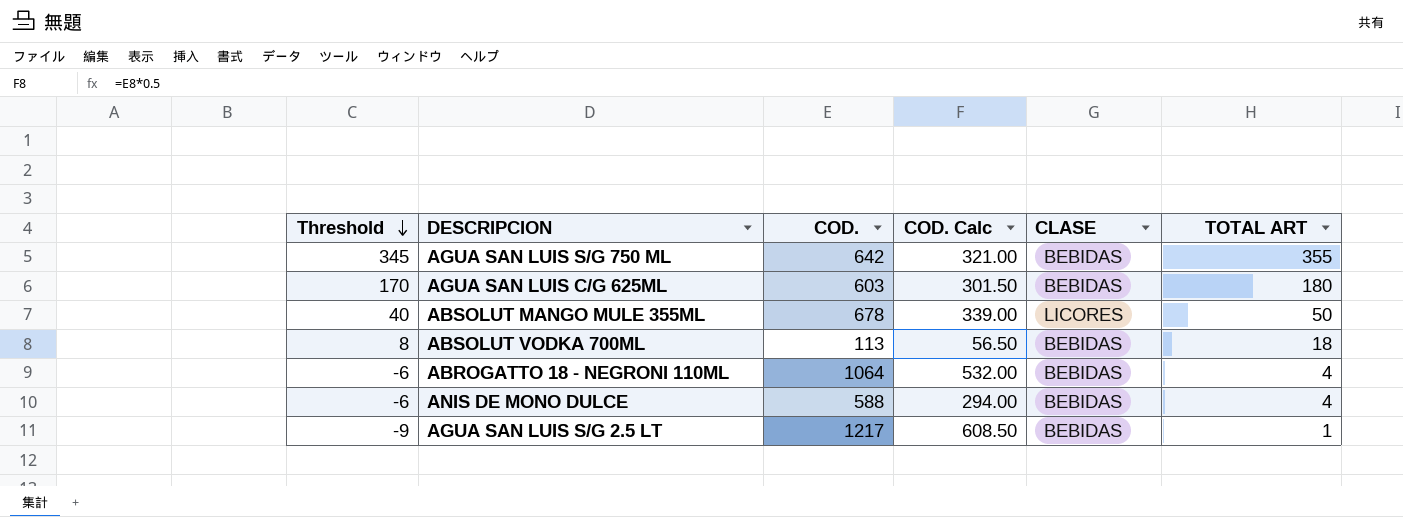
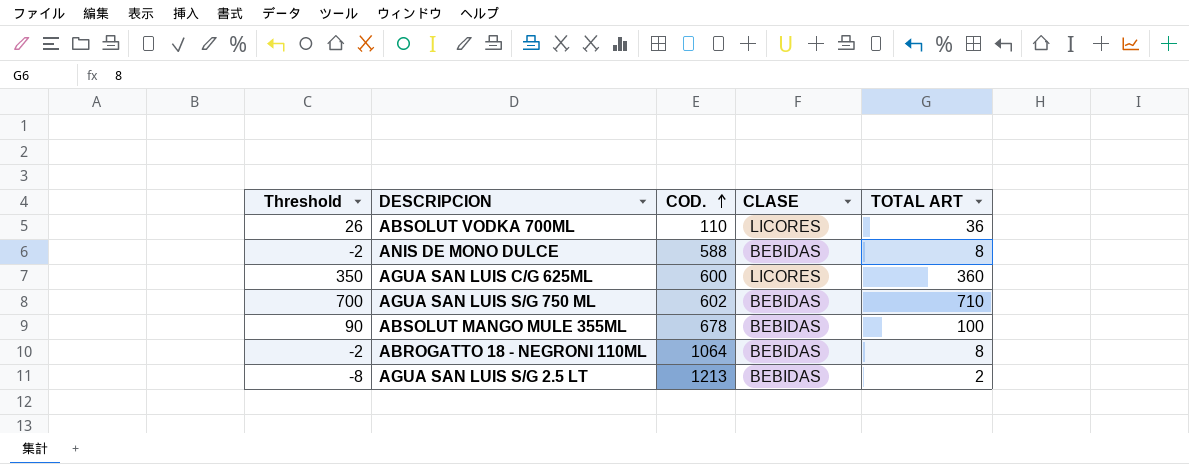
row order: Threshold descending -> COD. ascending
column COD. Calc | formula: [COD.] * 0.5 -> none
ABSOLUT VODKA 700ML | Threshold: 8 -> 26
ABSOLUT VODKA 700ML | COD.: 113 -> 110
ABSOLUT VODKA 700ML | CLASE: BEBIDAS -> LICORES
ABSOLUT VODKA 700ML | TOTAL ART: 18 -> 36
ANIS DE MONO DULCE | Threshold: -6 -> -2
ANIS DE MONO DULCE | TOTAL ART: 4 -> 8
AGUA SAN LUIS C/G 625ML | Threshold: 170 -> 350
AGUA SAN LUIS C/G 625ML | COD.: 603 -> 600
AGUA SAN LUIS C/G 625ML | CLASE: BEBIDAS -> LICORES
AGUA SAN LUIS C/G 625ML | TOTAL ART: 180 -> 360
AGUA SAN LUIS S/G 750 ML | Threshold: 345 -> 700
AGUA SAN LUIS S/G 750 ML | COD.: 642 -> 602
AGUA SAN LUIS S/G 750 ML | TOTAL ART: 355 -> 710
ABSOLUT MANGO MULE 355ML | Threshold: 40 -> 90
ABSOLUT MANGO MULE 355ML | CLASE: LICORES -> BEBIDAS
ABSOLUT MANGO MULE 355ML | TOTAL ART: 50 -> 100
ABROGATTO 18 - NEGRONI 110ML | Threshold: -6 -> -2
ABROGATTO 18 - NEGRONI 110ML | TOTAL ART: 4 -> 8
AGUA SAN LUIS S/G 2.5 LT | Threshold: -9 -> -8
AGUA SAN LUIS S/G 2.5 LT | COD.: 1217 -> 1213
AGUA SAN LUIS S/G 2.5 LT | TOTAL ART: 1 -> 2

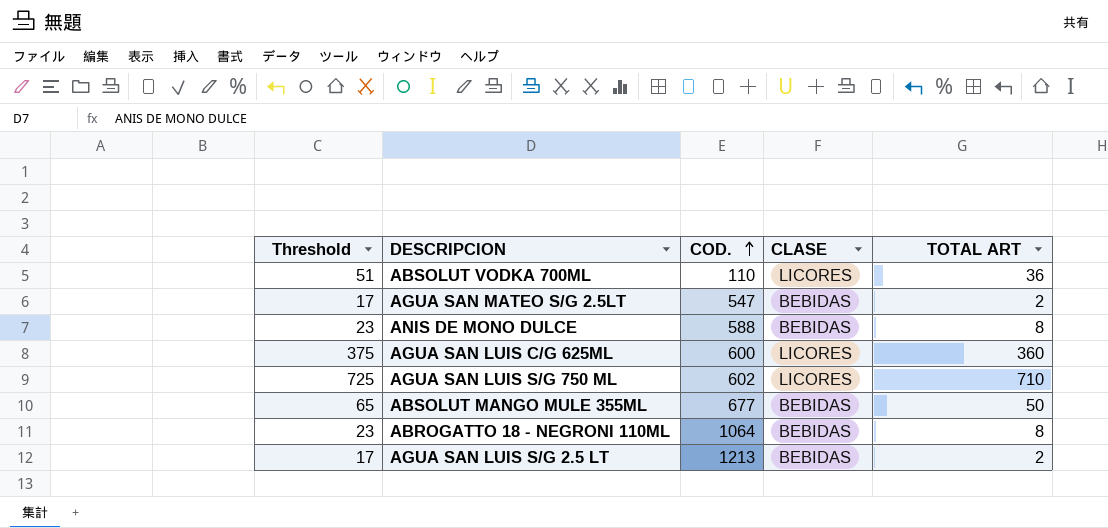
column Threshold | formula: [TOTAL ART] - 10 -> [TOTAL ART] + 15
row AGUA SAN MATEO S/G 2.5LT: none -> 17 | 547 | BEBIDAS | 2
AGUA SAN LUIS S/G 750 ML | CLASE: BEBIDAS -> LICORES
ABSOLUT MANGO MULE 355ML | COD.: 678 -> 677
ABSOLUT MANGO MULE 355ML | TOTAL ART: 100 -> 50

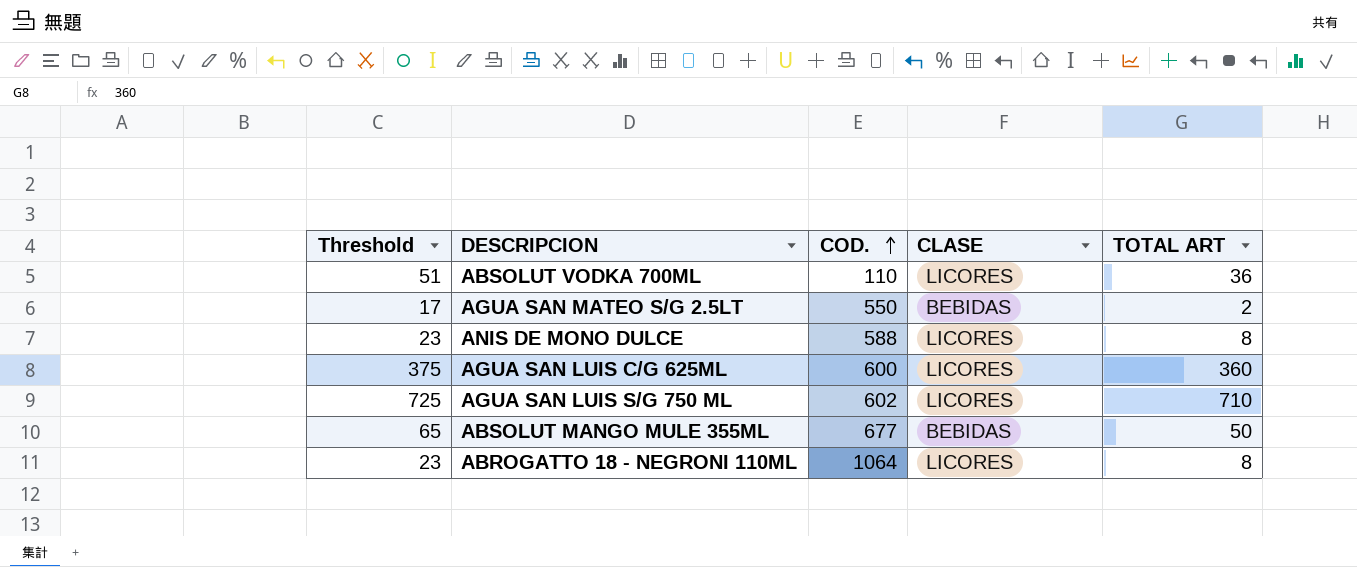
row AGUA SAN LUIS S/G 2.5 LT: 17 | 1213 | BEBIDAS | 2 -> none
AGUA SAN MATEO S/G 2.5LT | COD.: 547 -> 550
ANIS DE MONO DULCE | CLASE: BEBIDAS -> LICORES
ABROGATTO 18 - NEGRONI 110ML | CLASE: BEBIDAS -> LICORES

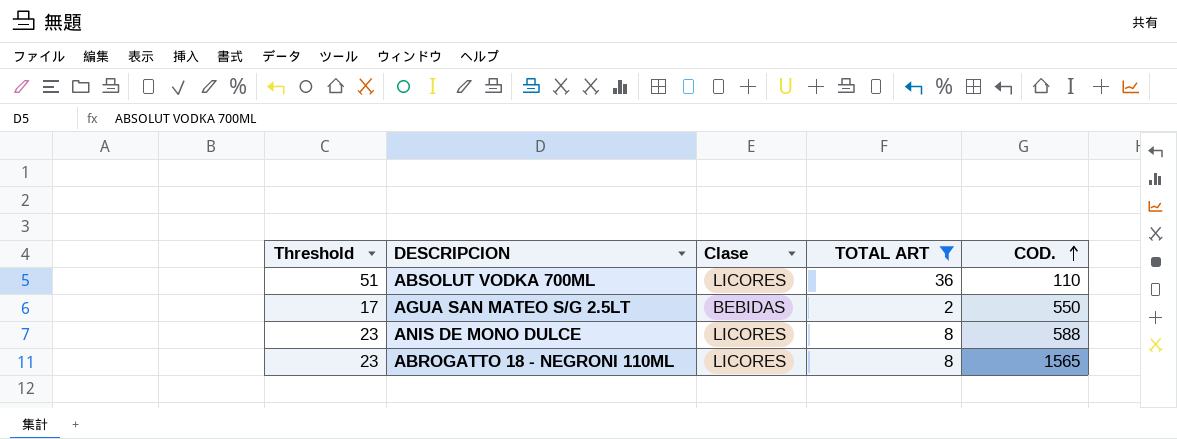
filter: none -> TOTAL ART <= 36
column name: CLASE -> Clase
column COD. | position: 3 -> 5
ABROGATTO 18 - NEGRONI 110ML | COD.: 1064 -> 1565

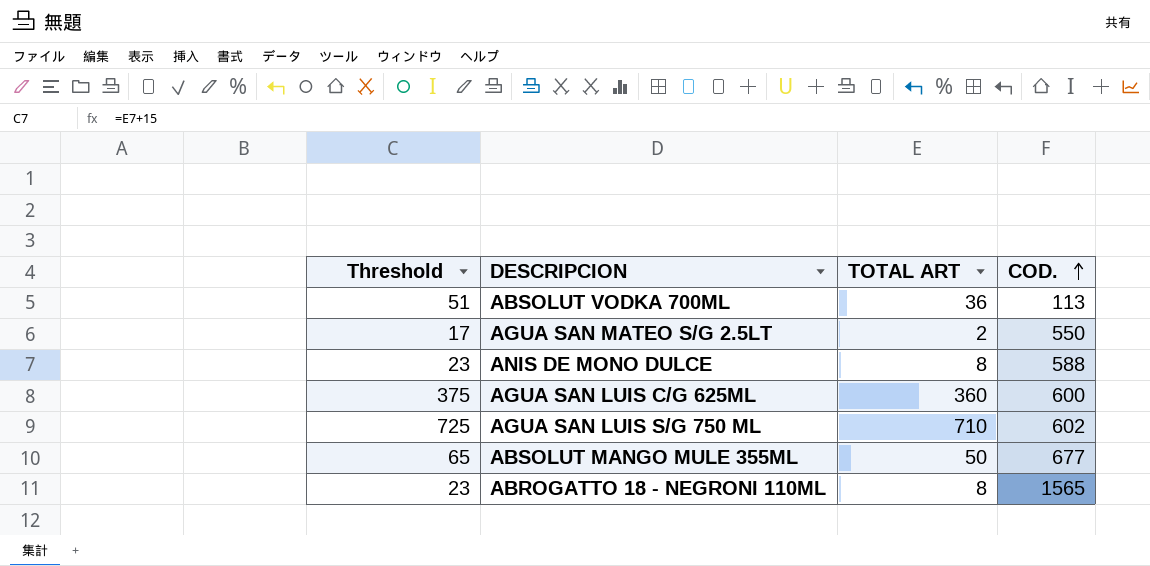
filter: TOTAL ART <= 36 -> none
column Clase | position: 3 -> none
ABSOLUT VODKA 700ML | COD.: 110 -> 113

